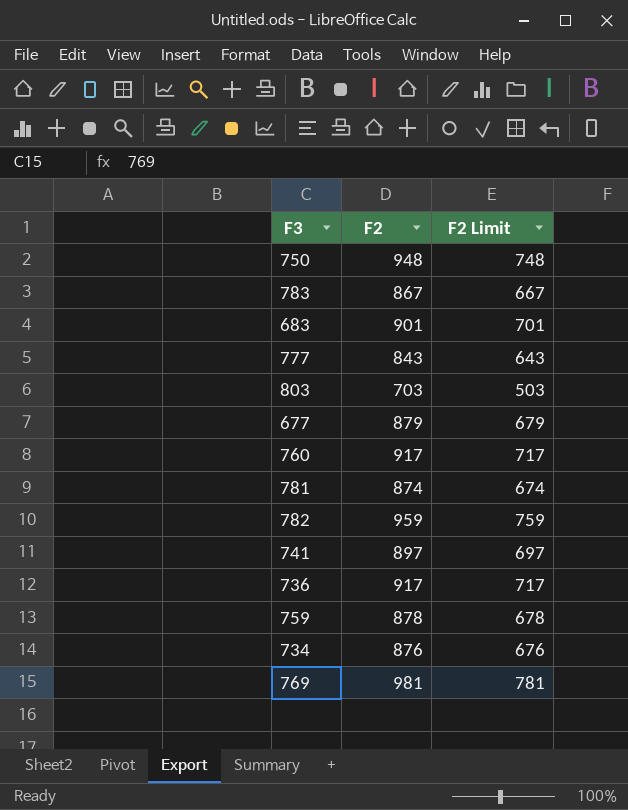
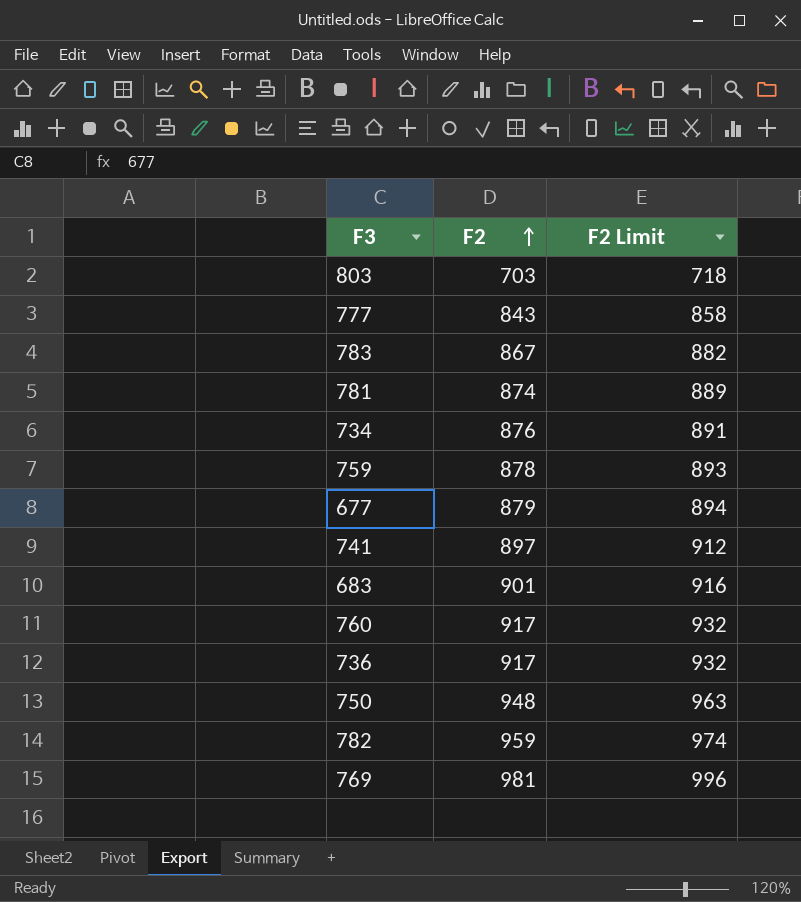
row order: none -> F2 ascending
column F2 Limit | formula: [F2] - 200 -> [F2] + 15

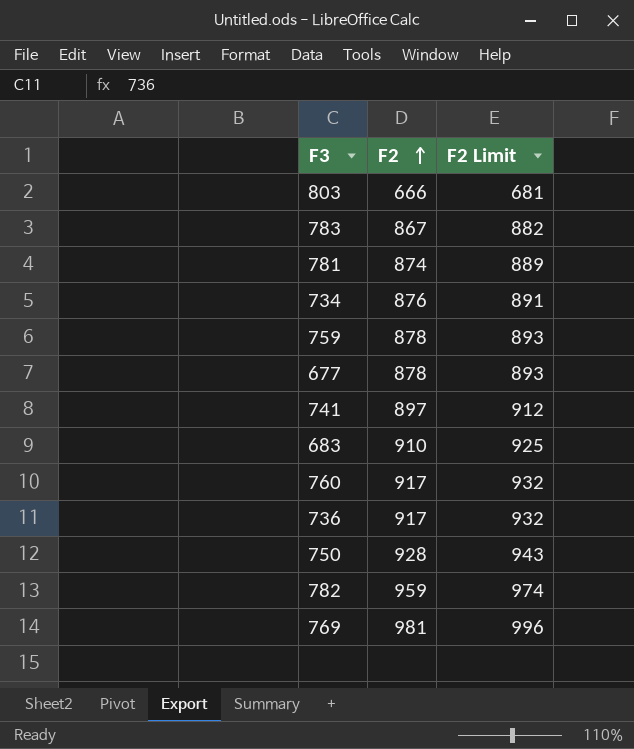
row 777: 843 | 858 -> none
803 | F2: 703 -> 666
803 | F2 Limit: 718 -> 681
677 | F2: 879 -> 878
677 | F2 Limit: 894 -> 893
683 | F2: 901 -> 910
683 | F2 Limit: 916 -> 925
750 | F2: 948 -> 928
750 | F2 Limit: 963 -> 943

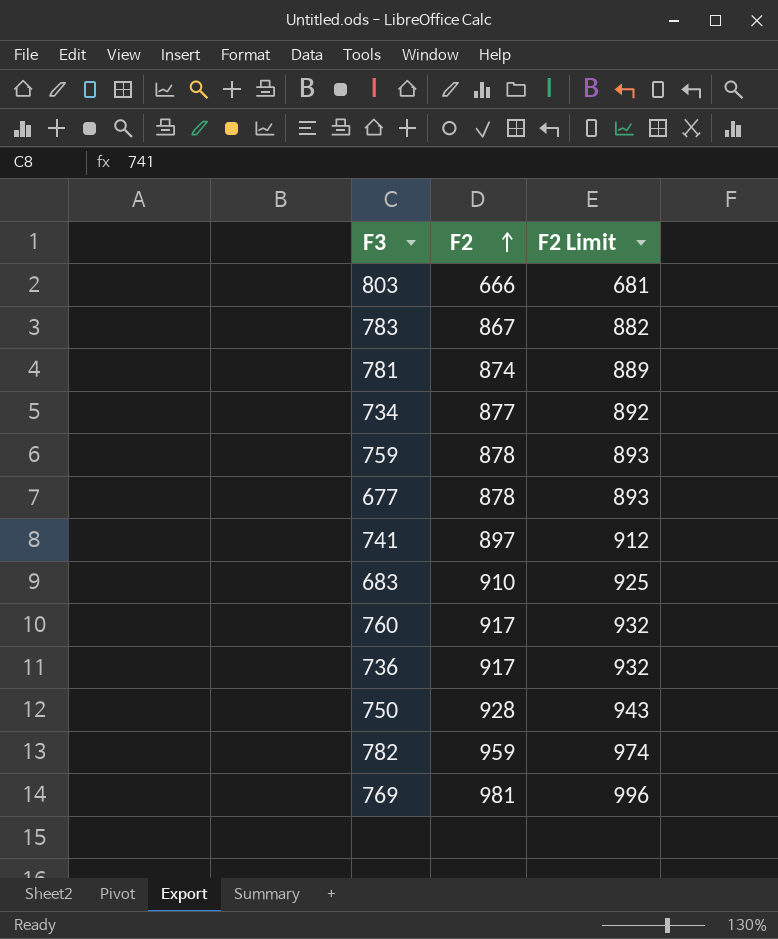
734 | F2: 876 -> 877
734 | F2 Limit: 891 -> 892

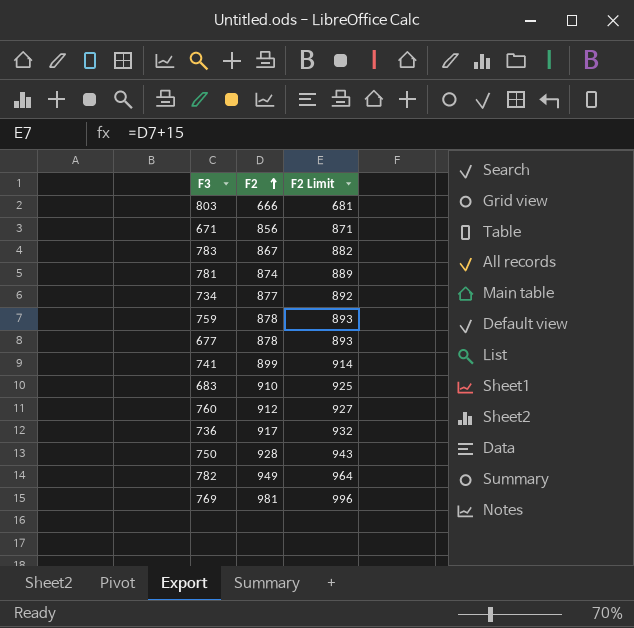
row 671: none -> 856 | 871
741 | F2: 897 -> 899
741 | F2 Limit: 912 -> 914
760 | F2: 917 -> 912
760 | F2 Limit: 932 -> 927
782 | F2: 959 -> 949
782 | F2 Limit: 974 -> 964

